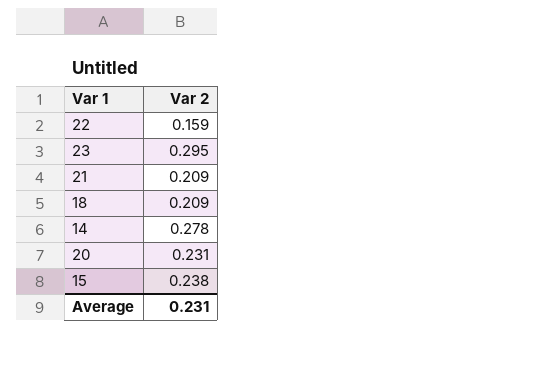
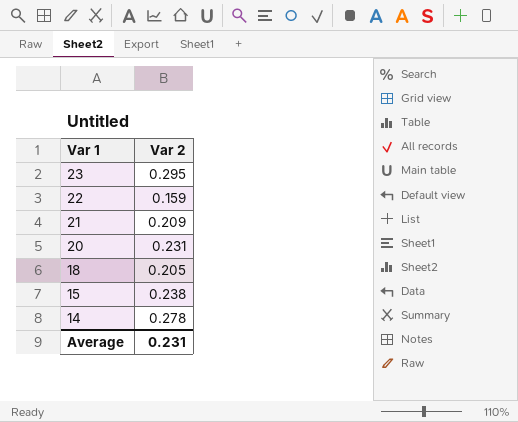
row order: none -> Var 1 descending
18 | Var 2: 0.209 -> 0.205

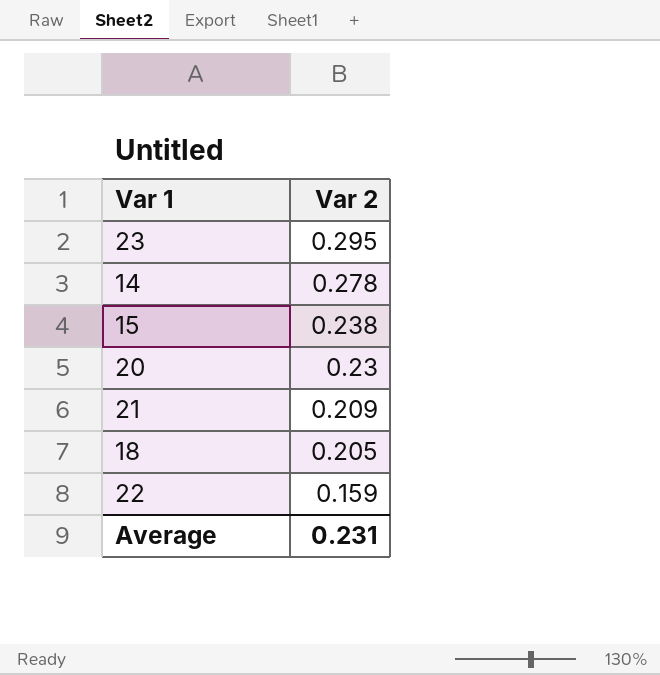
row order: Var 1 descending -> Var 2 descending
20 | Var 2: 0.231 -> 0.23

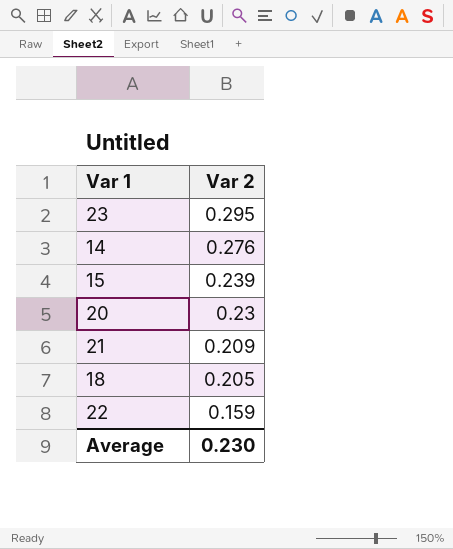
14 | Var 2: 0.278 -> 0.276
15 | Var 2: 0.238 -> 0.239
Average | Var 2: 0.231 -> 0.230

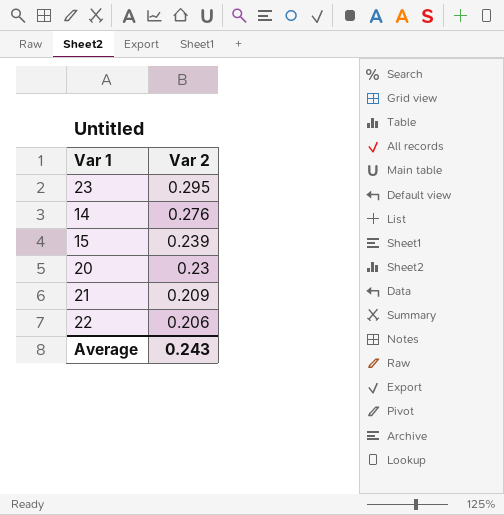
row 18: 0.205 -> none
22 | Var 2: 0.159 -> 0.206
Average | Var 2: 0.230 -> 0.243

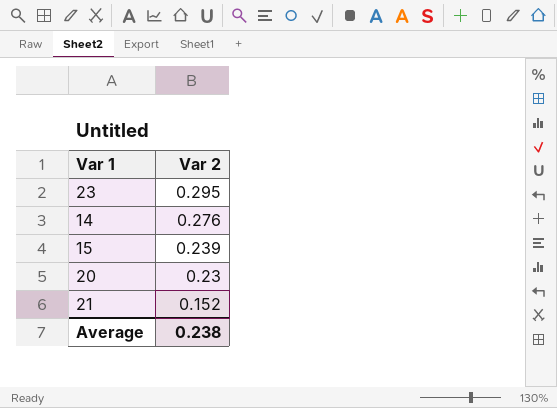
row 22: 0.206 -> none
21 | Var 2: 0.209 -> 0.152
Average | Var 2: 0.243 -> 0.238

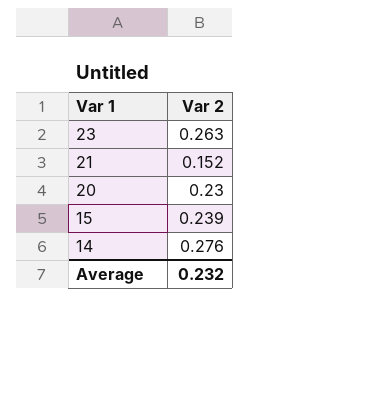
row order: Var 2 descending -> Var 1 descending
23 | Var 2: 0.295 -> 0.263
Average | Var 2: 0.238 -> 0.232

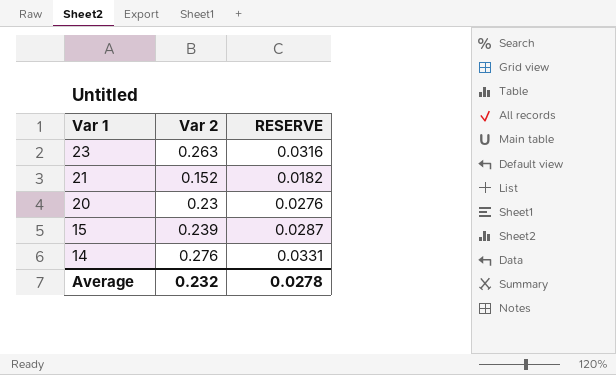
column RESERVE | formula: none -> [Var 2] * 0.12

